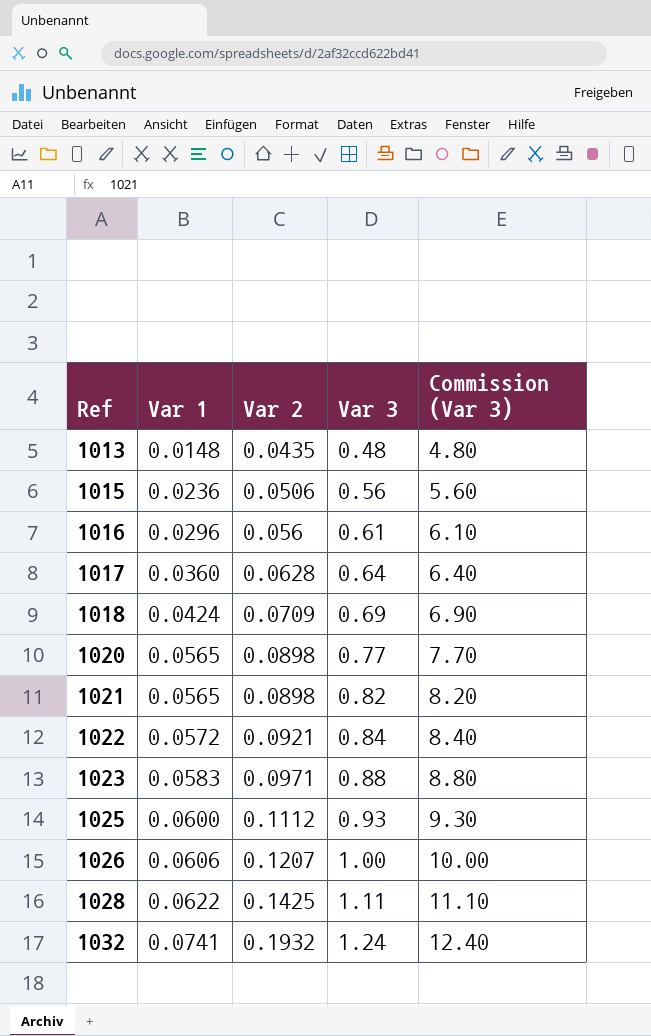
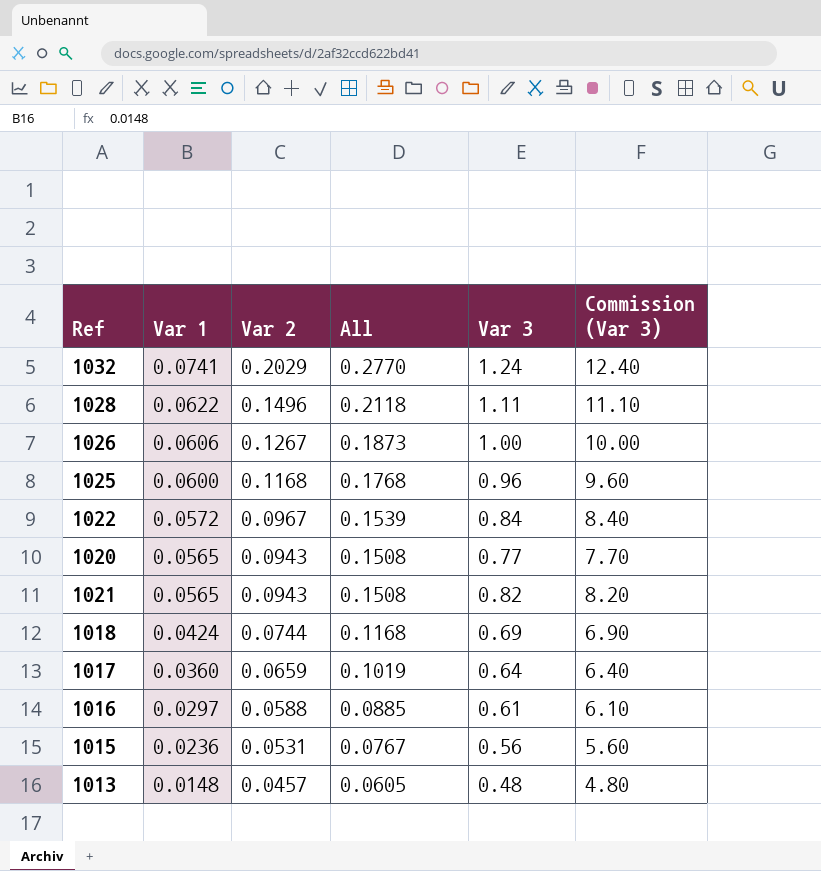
row order: Ref ascending -> Var 1 descending
column All | formula: none -> [Var 1] + [Var 2]
row 1023: 0.0583 | 0.0971 | 0.88 | 8.80 -> none
1032 | Var 2: 0.1932 -> 0.2029
1028 | Var 2: 0.1425 -> 0.1496
1026 | Var 2: 0.1207 -> 0.1267
1025 | Var 2: 0.1112 -> 0.1168
1025 | Var 3: 0.93 -> 0.96
1025 | Commission (Var 3): 9.30 -> 9.60
1022 | Var 2: 0.0921 -> 0.0967
1020 | Var 2: 0.0898 -> 0.0943
1021 | Var 2: 0.0898 -> 0.0943
1018 | Var 2: 0.0709 -> 0.0744
1017 | Var 2: 0.0628 -> 0.0659
1016 | Var 1: 0.0296 -> 0.0297
1016 | Var 2: 0.056 -> 0.0588
1015 | Var 2: 0.0506 -> 0.0531
1013 | Var 2: 0.0435 -> 0.0457

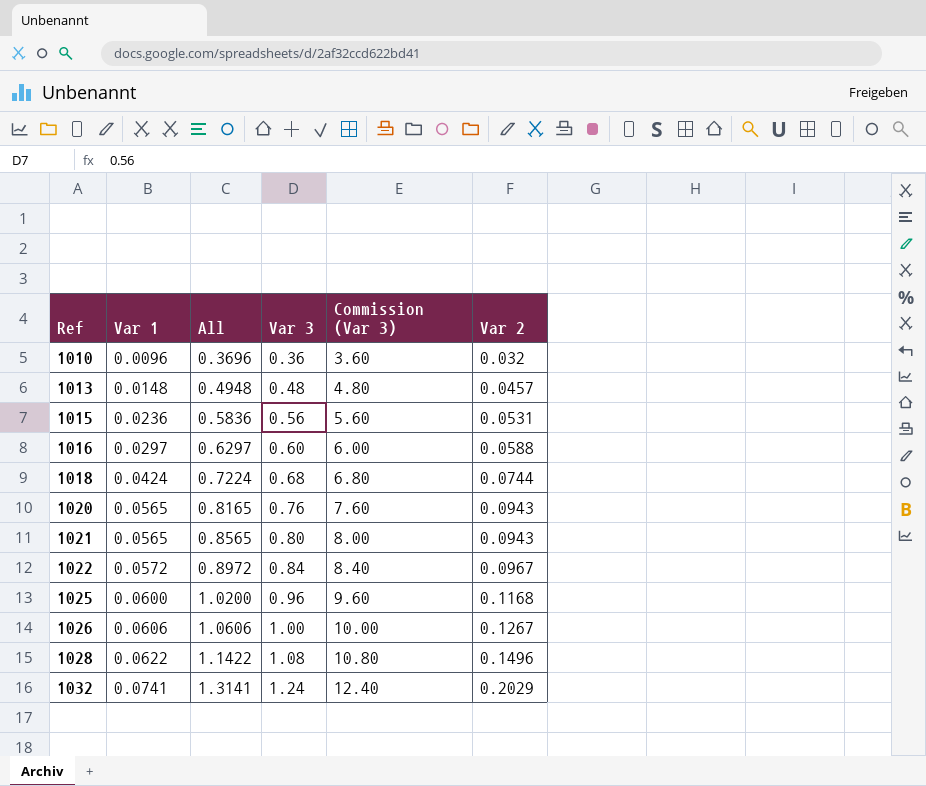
row order: Var 1 descending -> Ref ascending
column All | formula: [Var 1] + [Var 2] -> [Var 1] + [Var 3]
column Var 2 | position: 3 -> 6
row 1017: 0.0360 | 0.0659 | 0.1019 | 0.64 | 6.40 -> none
row 1010: none -> 0.0096 | 0.3696 | 0.36 | 3.60 | 0.032
1016 | Var 3: 0.61 -> 0.60
1016 | Commission (Var 3): 6.10 -> 6.00
1018 | Var 3: 0.69 -> 0.68
1018 | Commission (Var 3): 6.90 -> 6.80
1020 | Var 3: 0.77 -> 0.76
1020 | Commission (Var 3): 7.70 -> 7.60
1021 | Var 3: 0.82 -> 0.80
1021 | Commission (Var 3): 8.20 -> 8.00
1028 | Var 3: 1.11 -> 1.08
1028 | Commission (Var 3): 11.10 -> 10.80

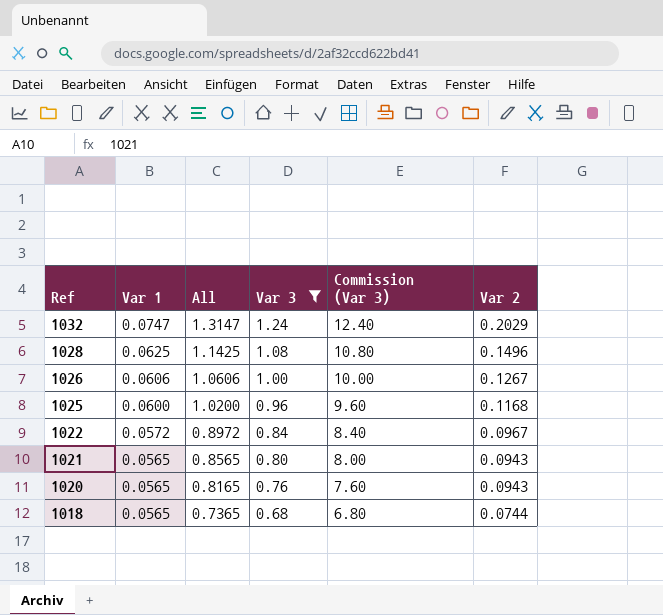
filter: none -> Var 3 >= 0.68
row order: Ref ascending -> Ref descending
1032 | Var 1: 0.0741 -> 0.0747
1032 | All: 1.3141 -> 1.3147
1028 | Var 1: 0.0622 -> 0.0625
1028 | All: 1.1422 -> 1.1425
1018 | Var 1: 0.0424 -> 0.0565
1018 | All: 0.7224 -> 0.7365

